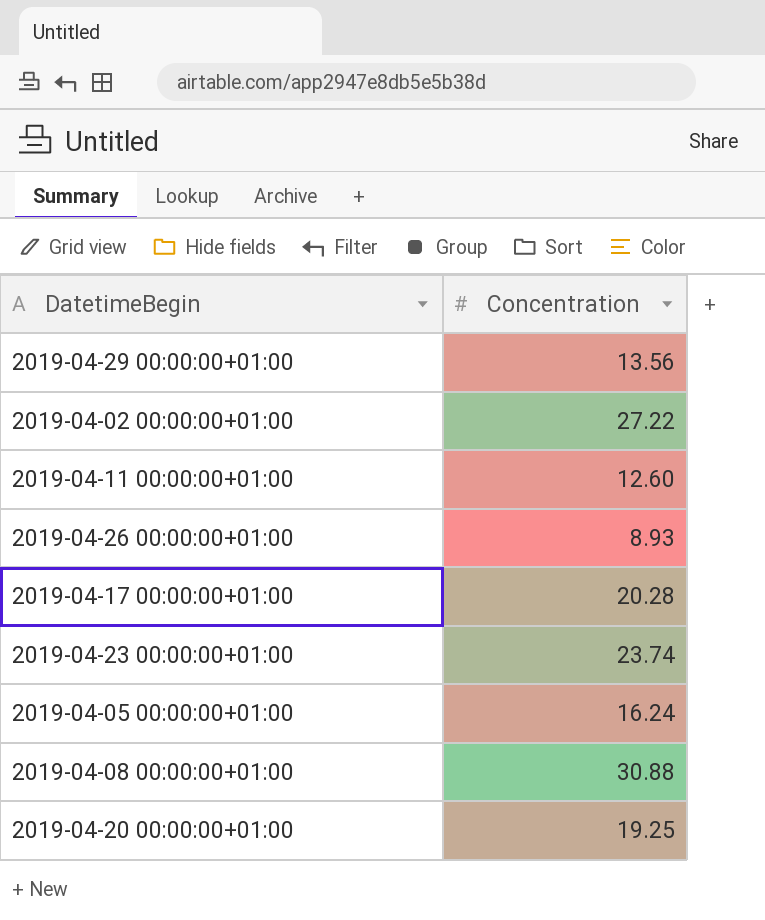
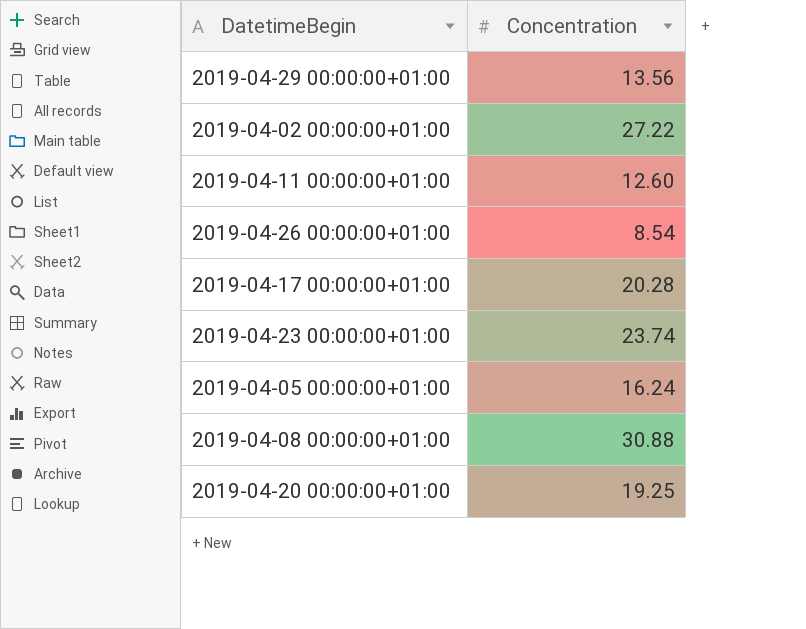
2019-04-26 00:00:00+01:00 | Concentration: 8.93 -> 8.54

